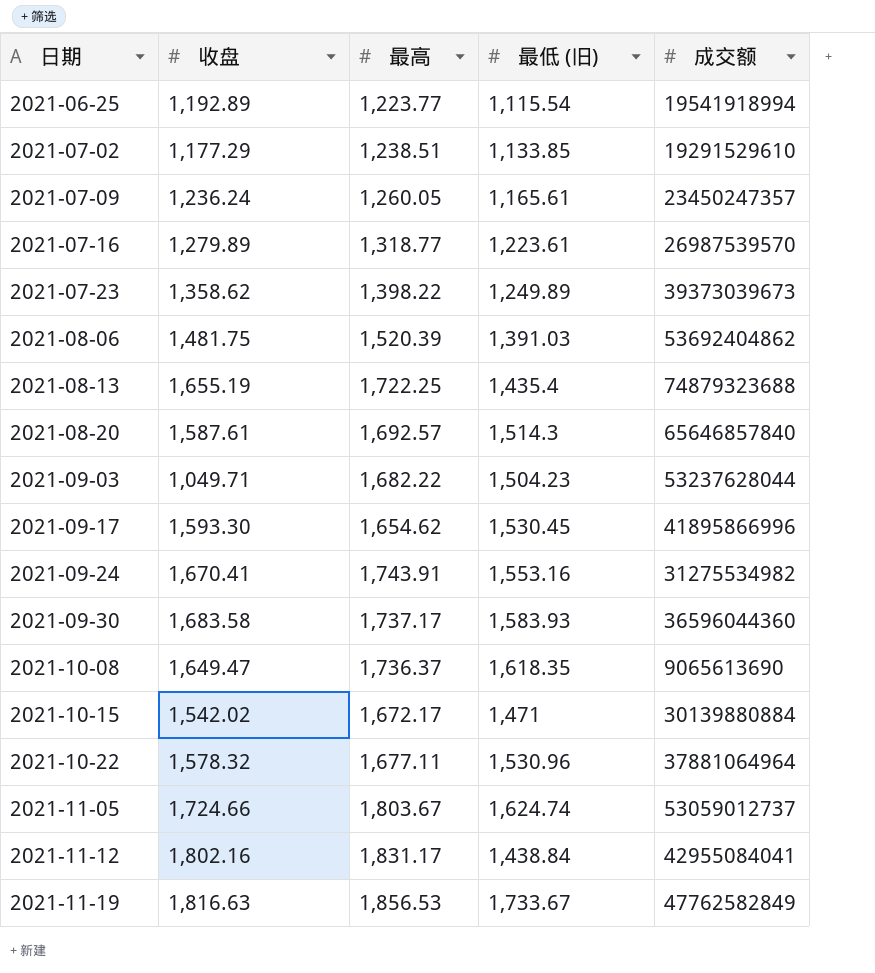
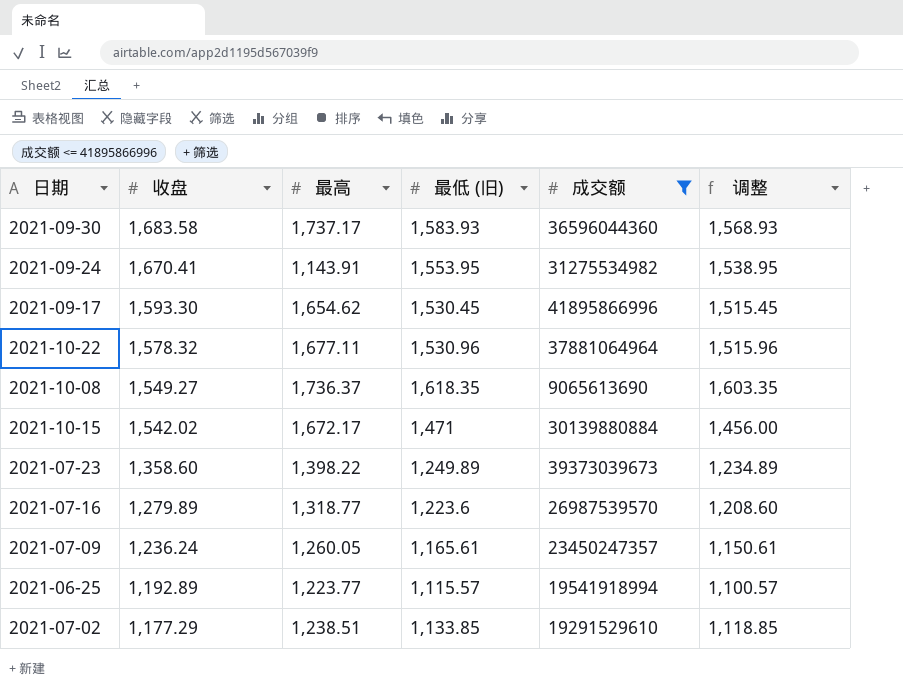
filter: none -> 成交额 <= 41895866996
row order: 日期 ascending -> 收盘 descending
column 调整 | formula: none -> [最低 (旧)] - 15
2021-09-24 | 最高: 1,743.91 -> 1,143.91
2021-09-24 | 最低 (旧): 1,553.16 -> 1,553.95
2021-10-08 | 收盘: 1,649.47 -> 1,549.27
2021-07-23 | 收盘: 1,358.62 -> 1,358.60
2021-07-16 | 最低 (旧): 1,223.61 -> 1,223.6
2021-06-25 | 最低 (旧): 1,115.54 -> 1,115.57

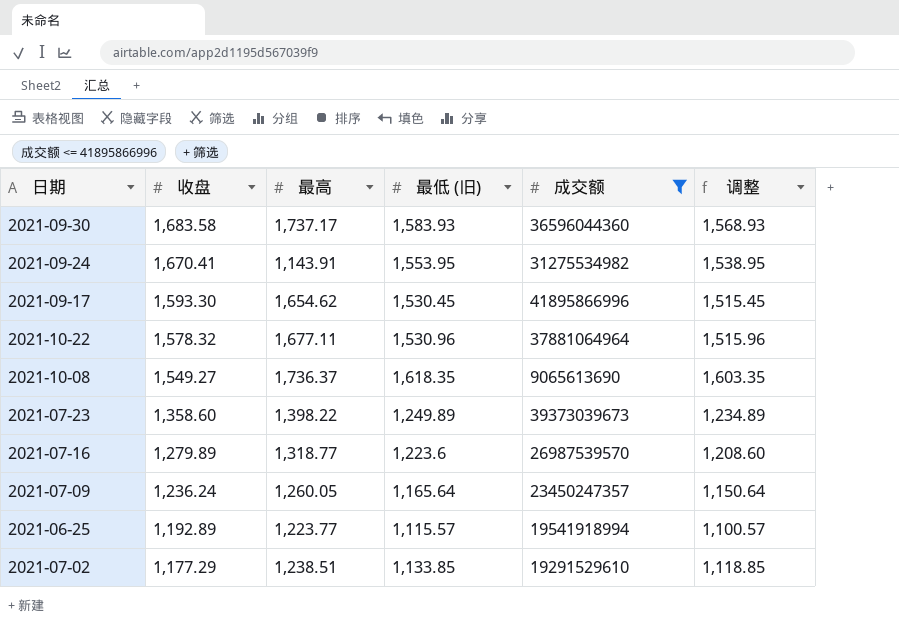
row 2021-10-15: 1,542.02 | 1,672.17 | 1,471 | 30139880884 | 1,456.00 -> none
2021-07-09 | 最低 (旧): 1,165.61 -> 1,165.64
2021-07-09 | 调整: 1,150.61 -> 1,150.64

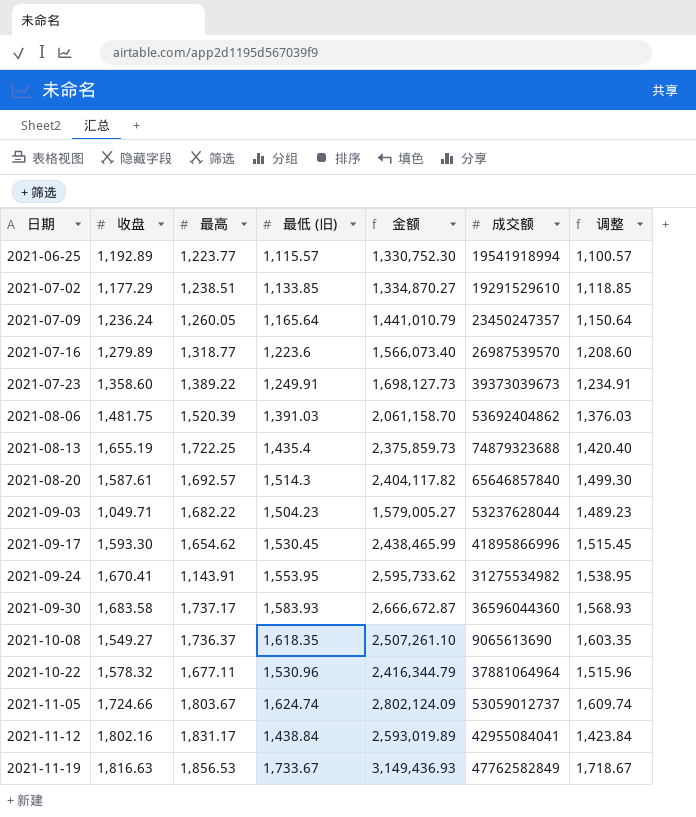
filter: 成交额 <= 41895866996 -> none
row order: 收盘 descending -> 日期 ascending
column 金额 | formula: none -> [收盘] * [最低 (旧)]
2021-07-23 | 最高: 1,398.22 -> 1,389.22
2021-07-23 | 最低 (旧): 1,249.89 -> 1,249.91
2021-07-23 | 调整: 1,234.89 -> 1,234.91

